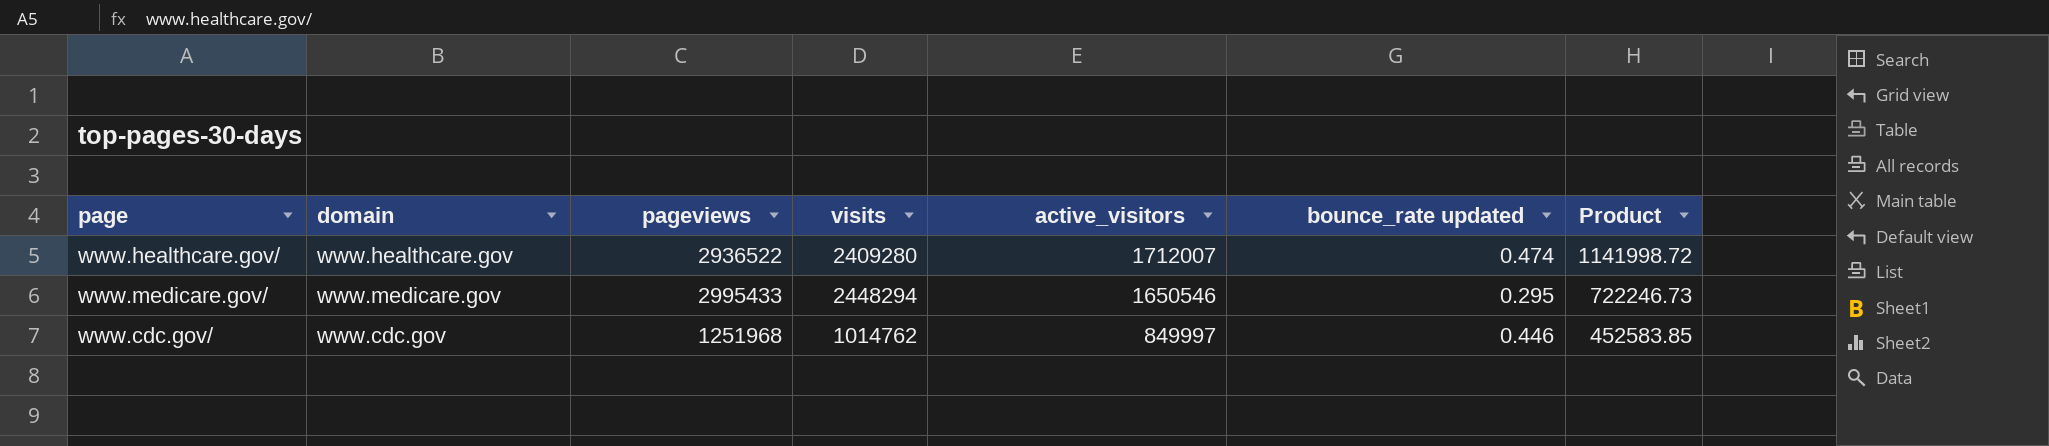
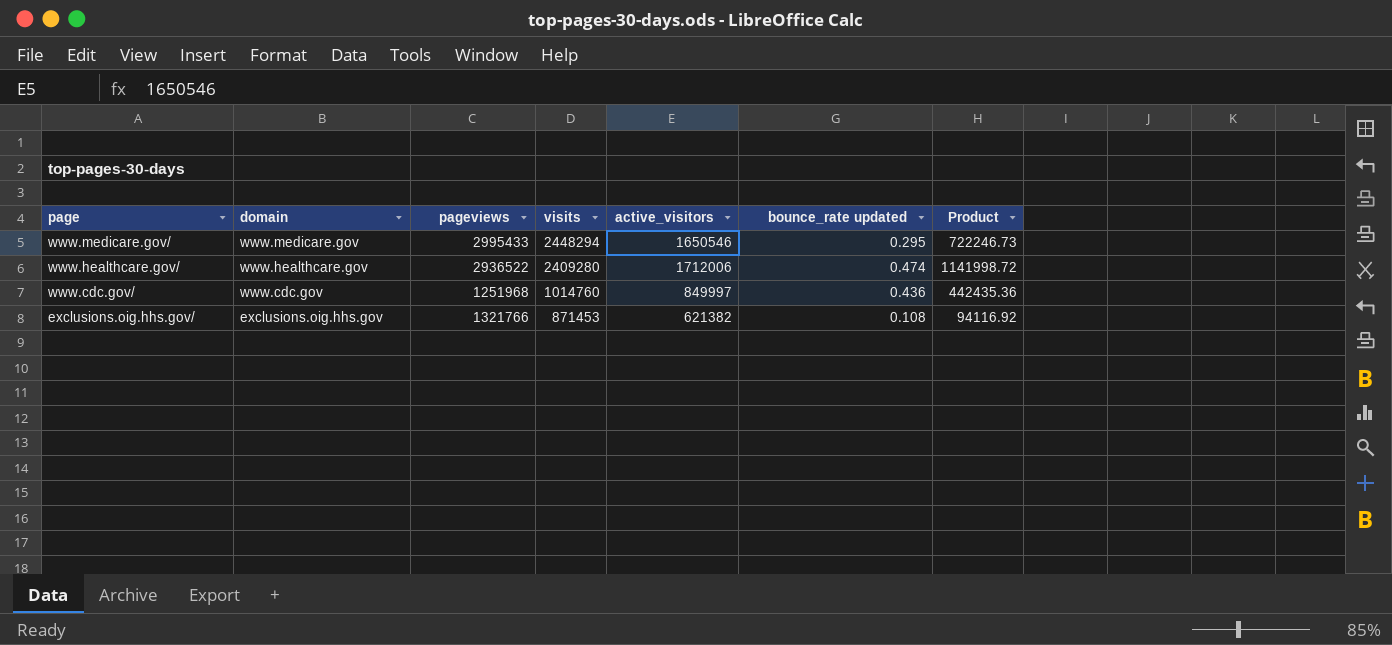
row order: active_visitors descending -> page descending
www.healthcare.gov/ | active_visitors: 1712007 -> 1712006
www.cdc.gov/ | visits: 1014762 -> 1014760
www.cdc.gov/ | bounce_rate updated: 0.446 -> 0.436
www.cdc.gov/ | Product: 452583.85 -> 442435.36
row exclusions.oig.hhs.gov/: none -> exclusions.oig.hhs.gov | 1321766 | 871453 | 621382 | 0.108 | 94116.92

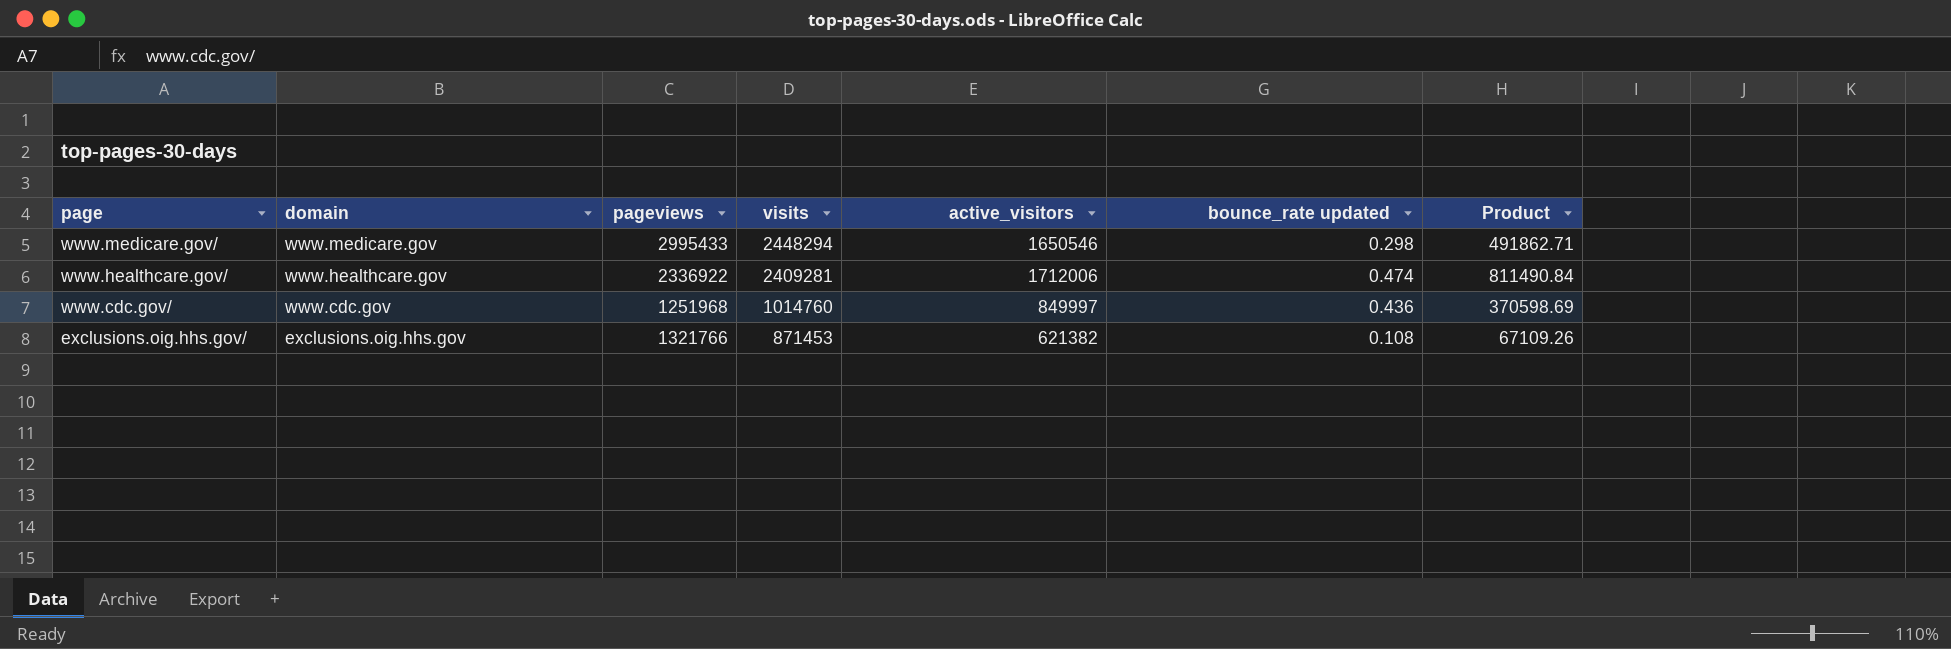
column Product | formula: [visits] * [bounce_rate updated] -> [active_visitors] * [bounce_rate updated]
www.medicare.gov/ | bounce_rate updated: 0.295 -> 0.298
www.healthcare.gov/ | pageviews: 2936522 -> 2336922
www.healthcare.gov/ | visits: 2409280 -> 2409281

